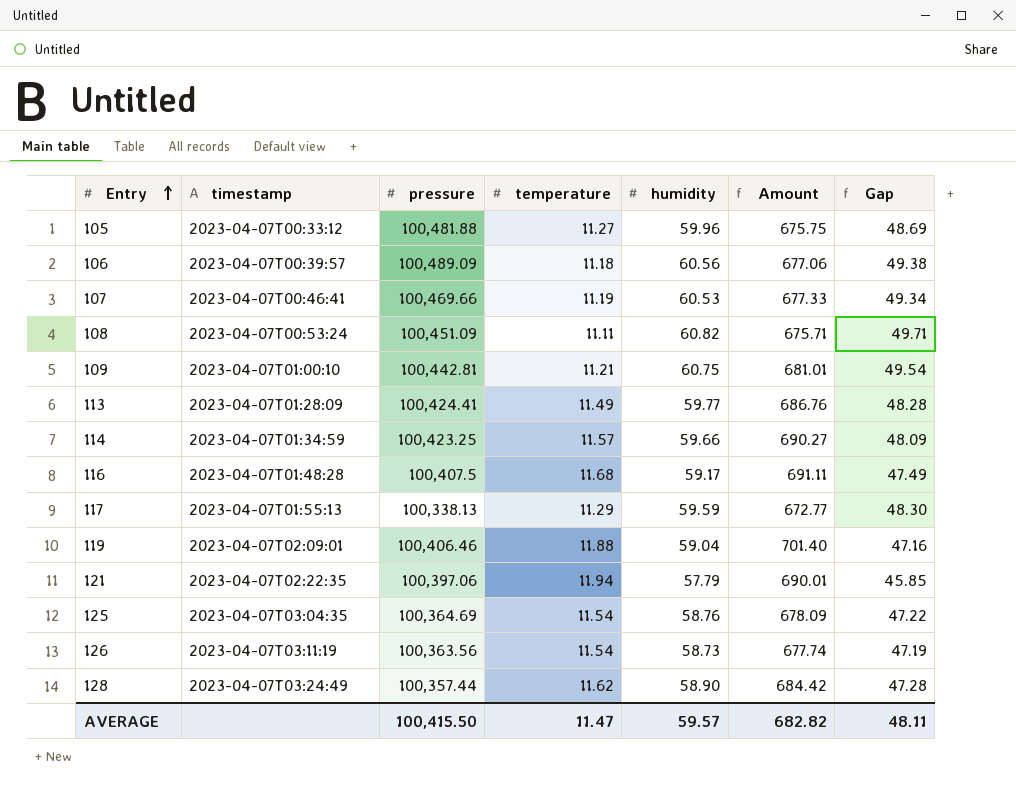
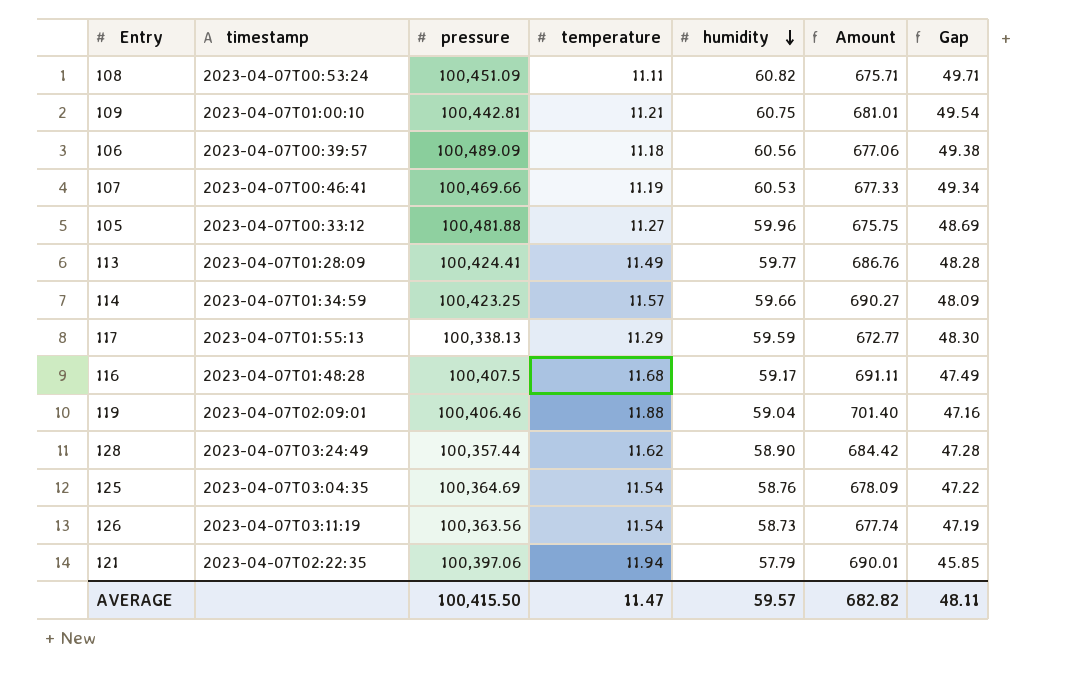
row order: Entry ascending -> humidity descending

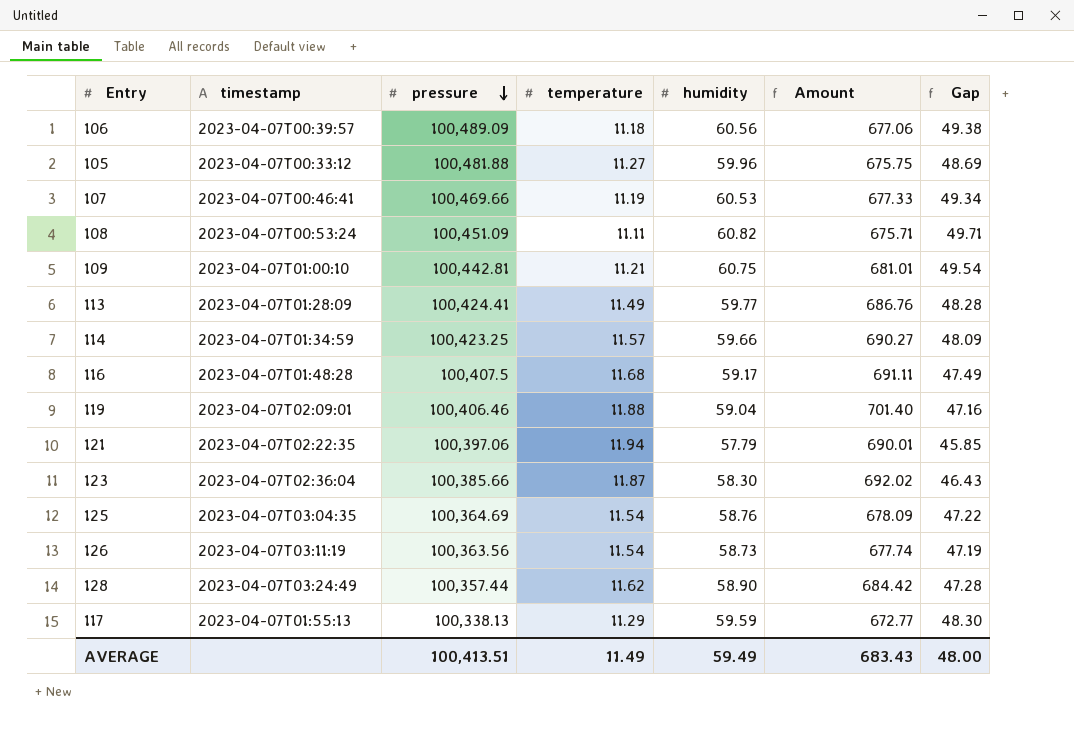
row order: humidity descending -> pressure descending
row 123: none -> 2023-04-07T02:36:04 | 100,385.66 | 11.87 | 58.30 | 692.02 | 46.43
AVERAGE | pressure: 100,415.50 -> 100,413.51
AVERAGE | temperature: 11.47 -> 11.49
AVERAGE | humidity: 59.57 -> 59.49
AVERAGE | Amount: 682.82 -> 683.43
AVERAGE | Gap: 48.11 -> 48.00

